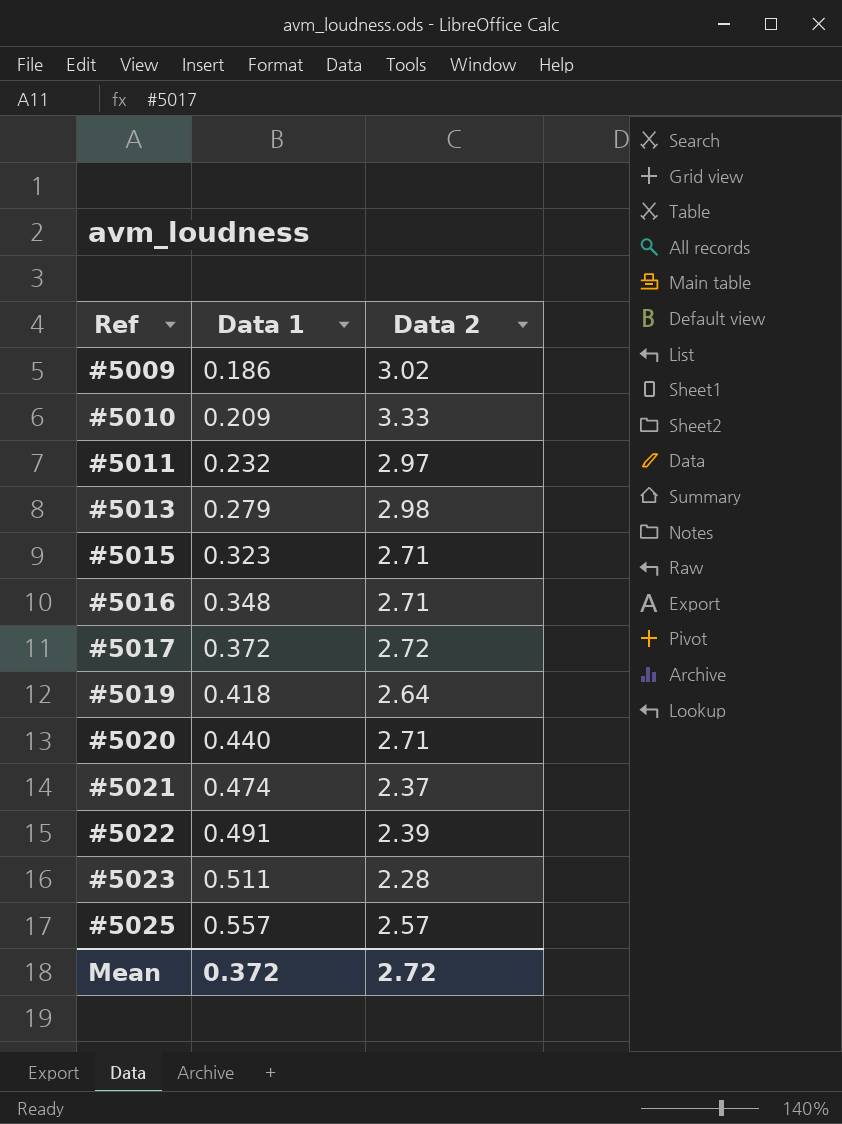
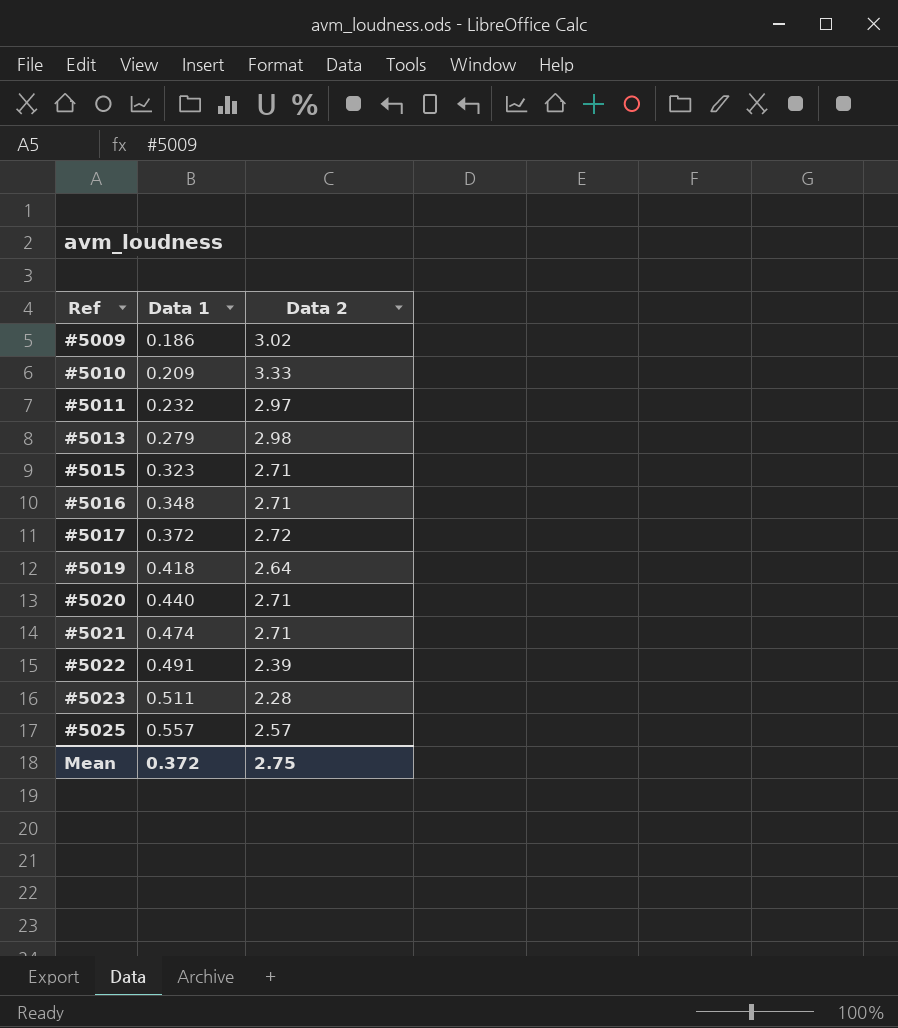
#5021 | Data 2: 2.37 -> 2.71
Mean | Data 2: 2.72 -> 2.75

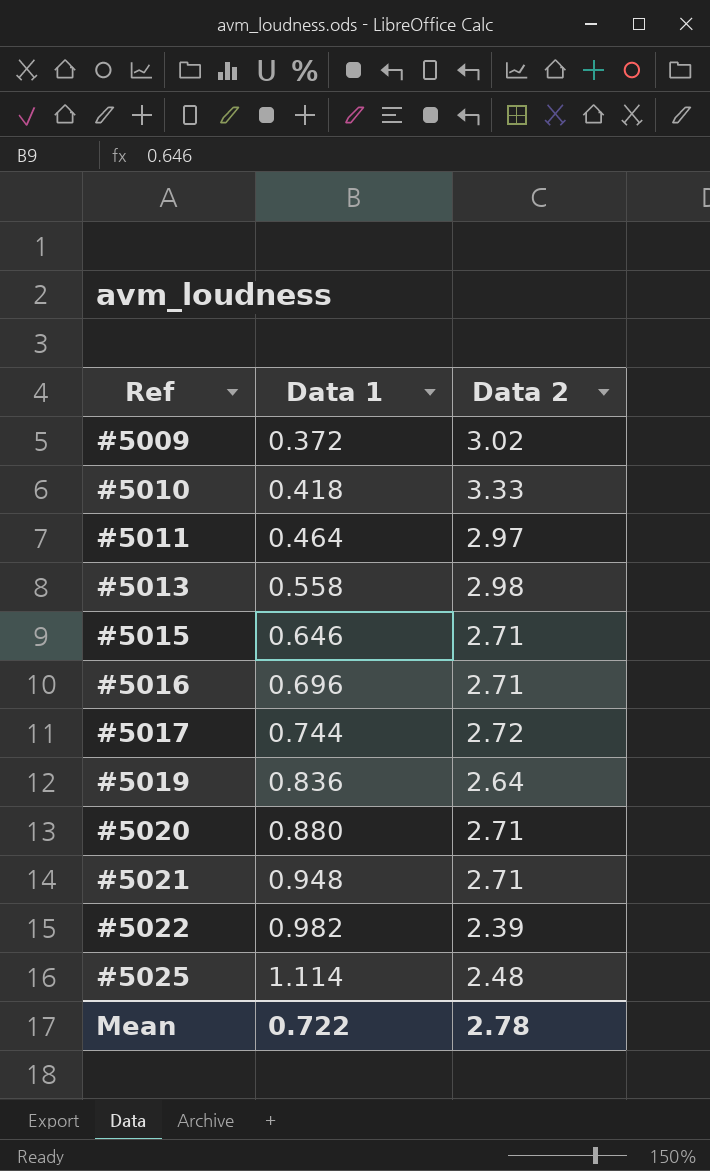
row #5023: 0.511 | 2.28 -> none
#5009 | Data 1: 0.186 -> 0.372
#5010 | Data 1: 0.209 -> 0.418
#5011 | Data 1: 0.232 -> 0.464
#5013 | Data 1: 0.279 -> 0.558
#5015 | Data 1: 0.323 -> 0.646
#5016 | Data 1: 0.348 -> 0.696
#5017 | Data 1: 0.372 -> 0.744
#5019 | Data 1: 0.418 -> 0.836
#5020 | Data 1: 0.440 -> 0.880
#5021 | Data 1: 0.474 -> 0.948
#5022 | Data 1: 0.491 -> 0.982
#5025 | Data 1: 0.557 -> 1.114
#5025 | Data 2: 2.57 -> 2.48
Mean | Data 1: 0.372 -> 0.722
Mean | Data 2: 2.75 -> 2.78

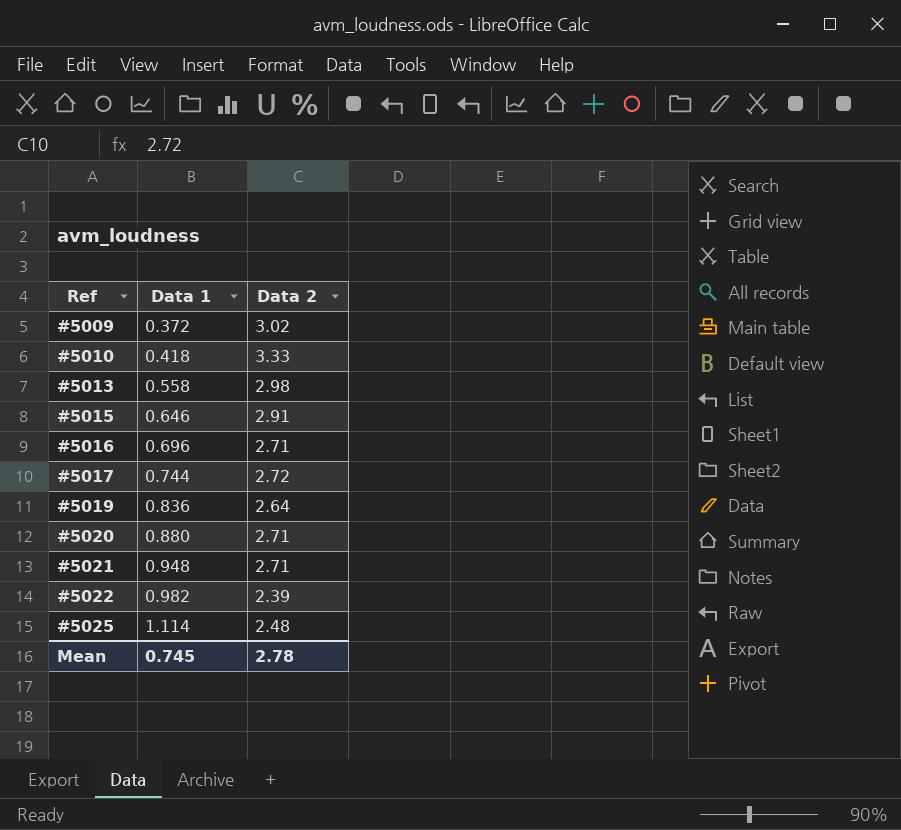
row #5011: 0.464 | 2.97 -> none
#5015 | Data 2: 2.71 -> 2.91
Mean | Data 1: 0.722 -> 0.745

